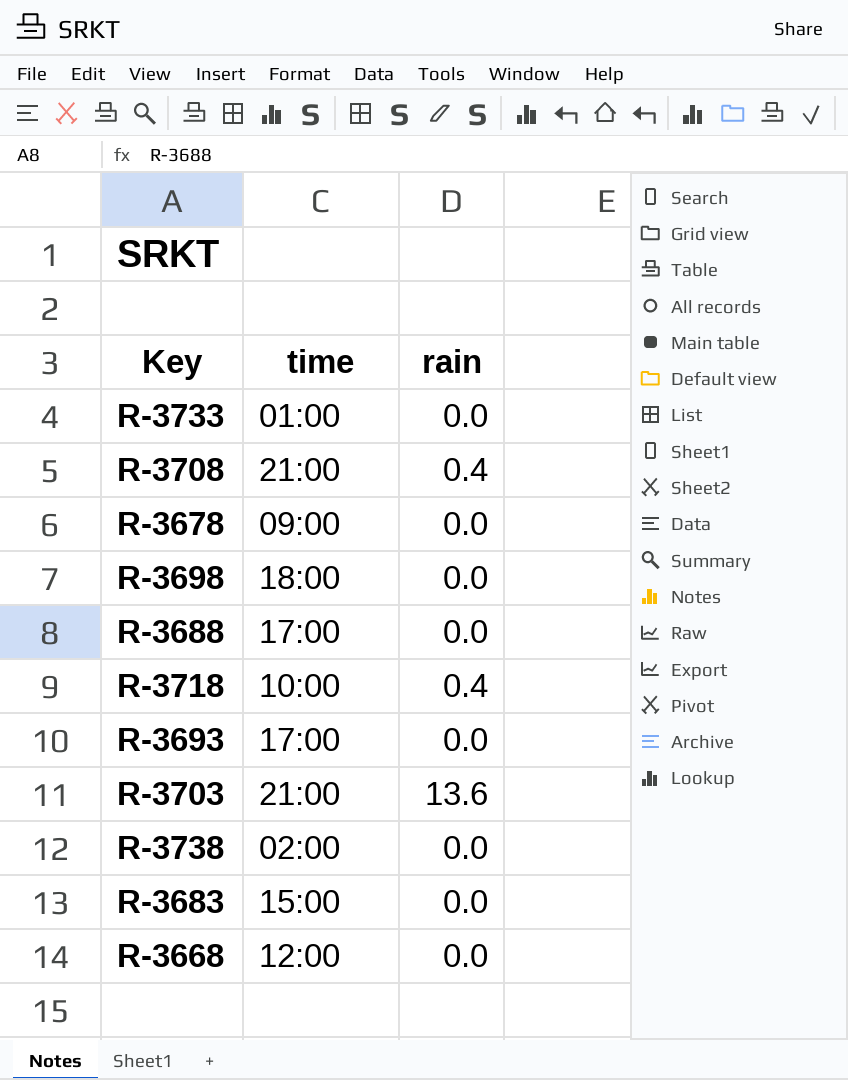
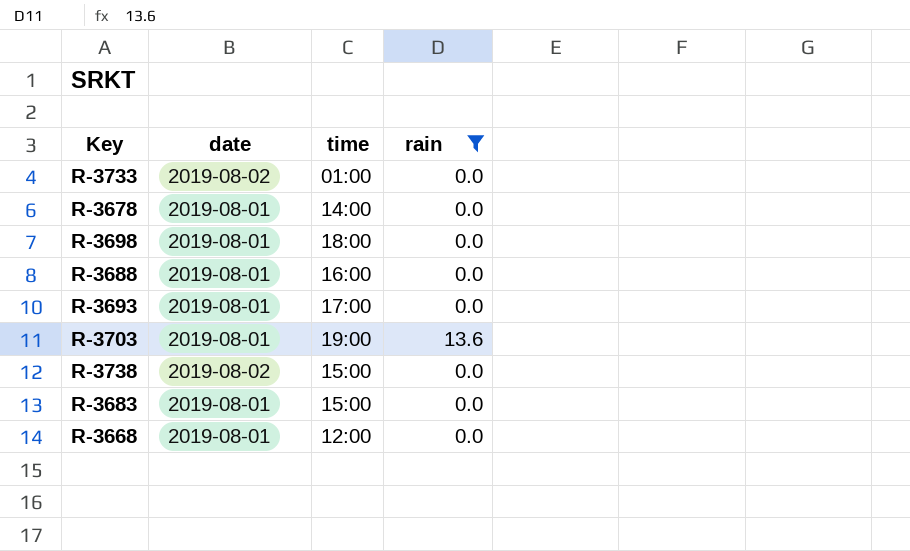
filter: none -> rain != 0.4
column date | position: none -> 2
R-3678 | time: 09:00 -> 14:00
R-3688 | time: 17:00 -> 16:00
R-3703 | time: 21:00 -> 19:00
R-3738 | time: 02:00 -> 15:00

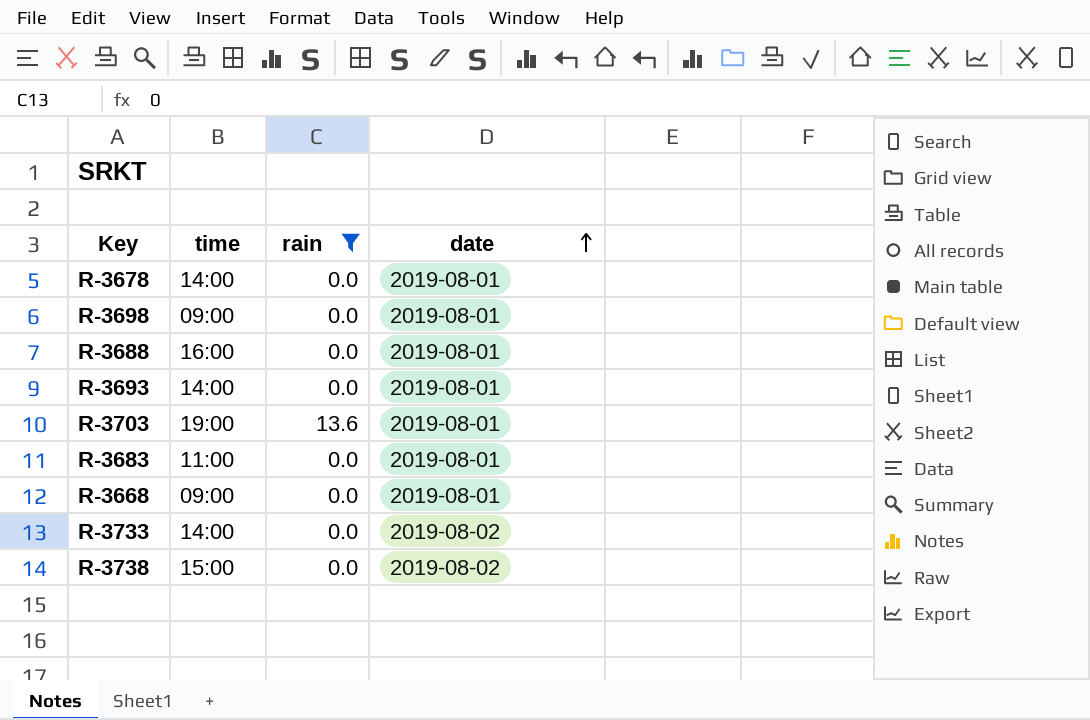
row order: none -> date ascending
column date | position: 2 -> 4
R-3698 | time: 18:00 -> 09:00
R-3693 | time: 17:00 -> 14:00
R-3683 | time: 15:00 -> 11:00
R-3668 | time: 12:00 -> 09:00
R-3733 | time: 01:00 -> 14:00

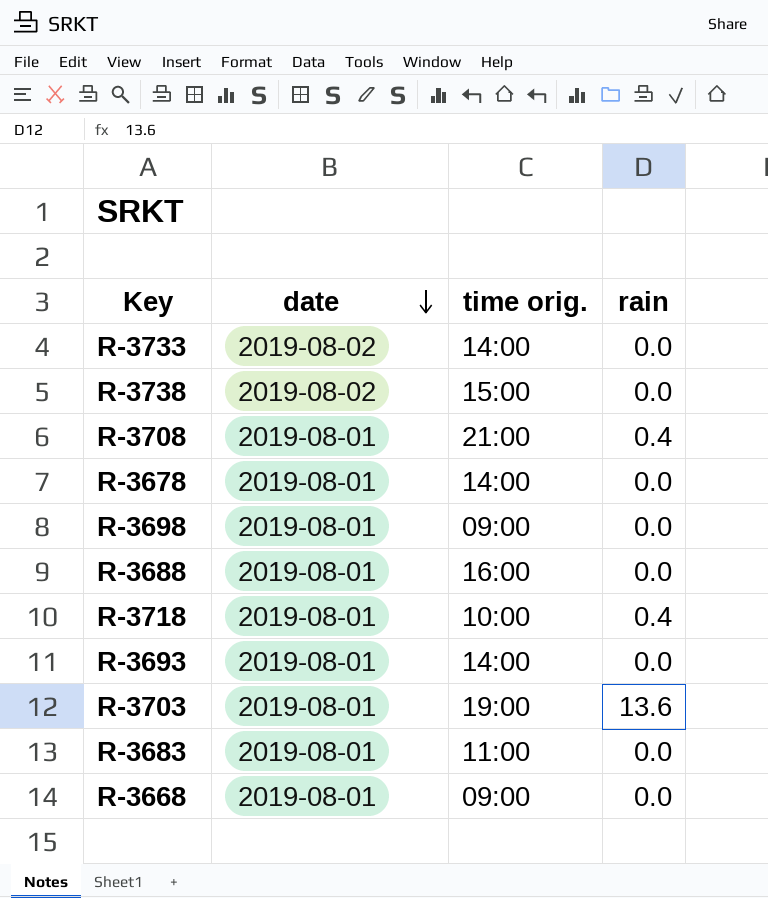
filter: rain != 0.4 -> none
row order: date ascending -> date descending
column date | position: 4 -> 2
column name: time -> time orig.

